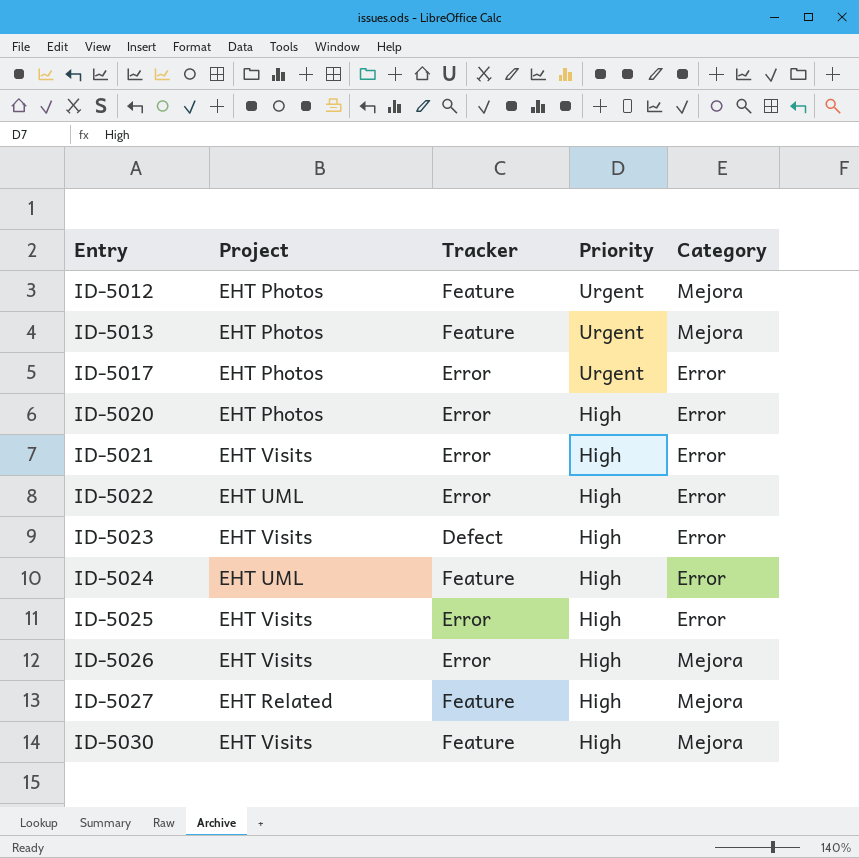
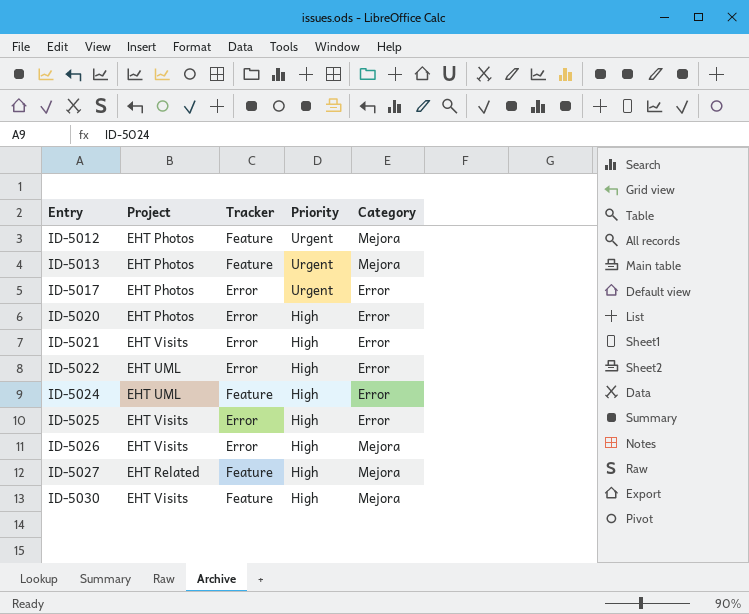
row ID-5023: EHT Visits | Defect | High | Error -> none

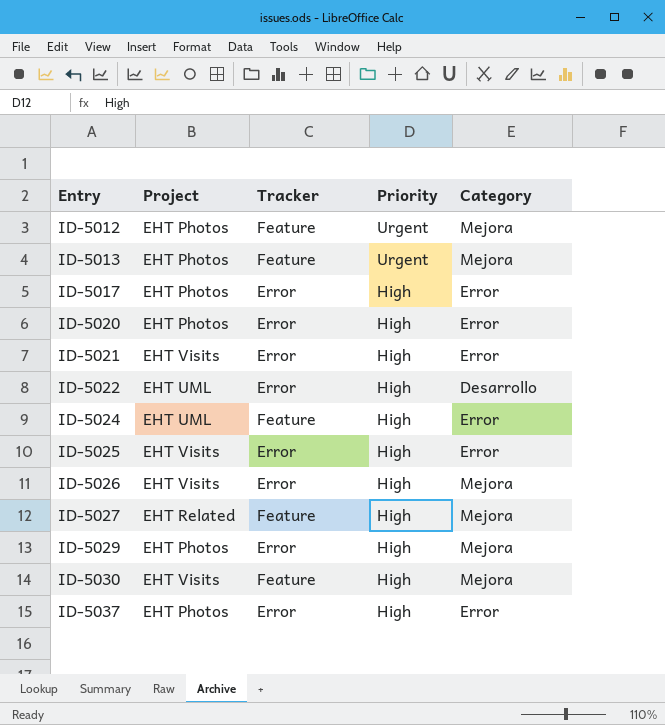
ID-5017 | Priority: Urgent -> High
ID-5022 | Category: Error -> Desarrollo
row ID-5029: none -> EHT Photos | Error | High | Mejora
row ID-5037: none -> EHT Photos | Error | High | Error

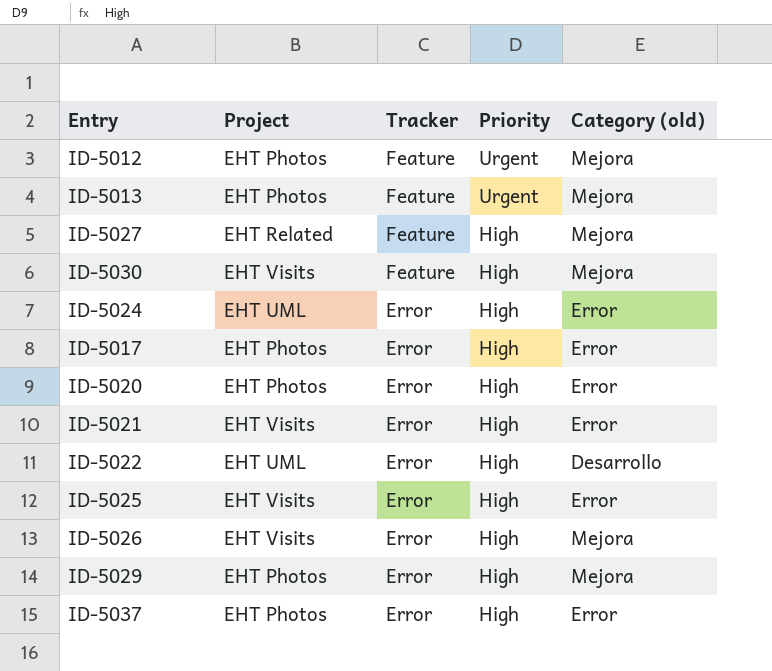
row order: Entry ascending -> Tracker descending
column name: Category -> Category (old)
ID-5024 | Tracker: Feature -> Error

